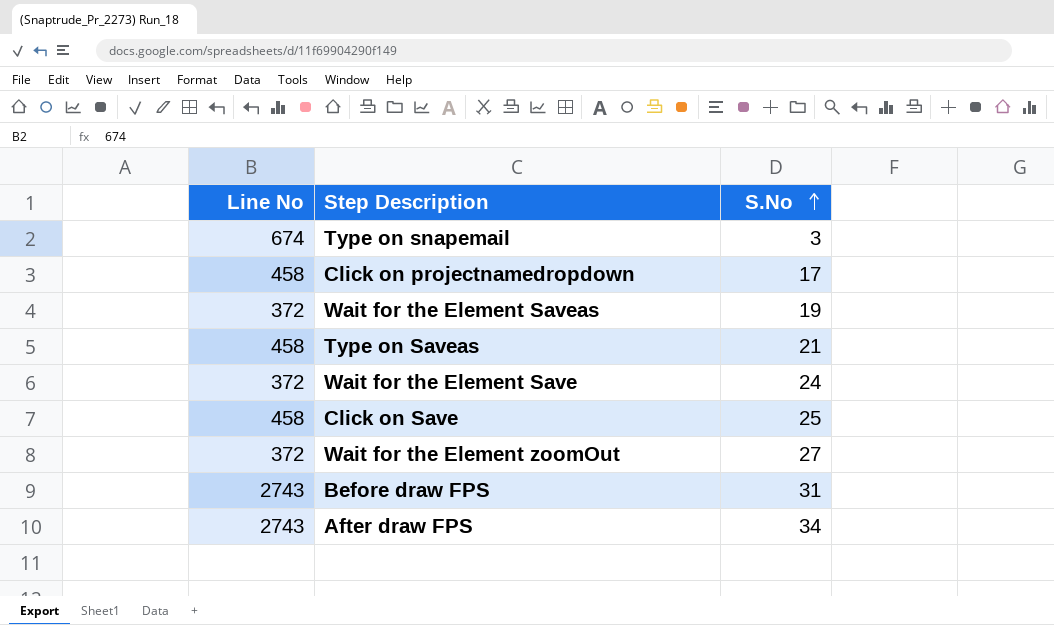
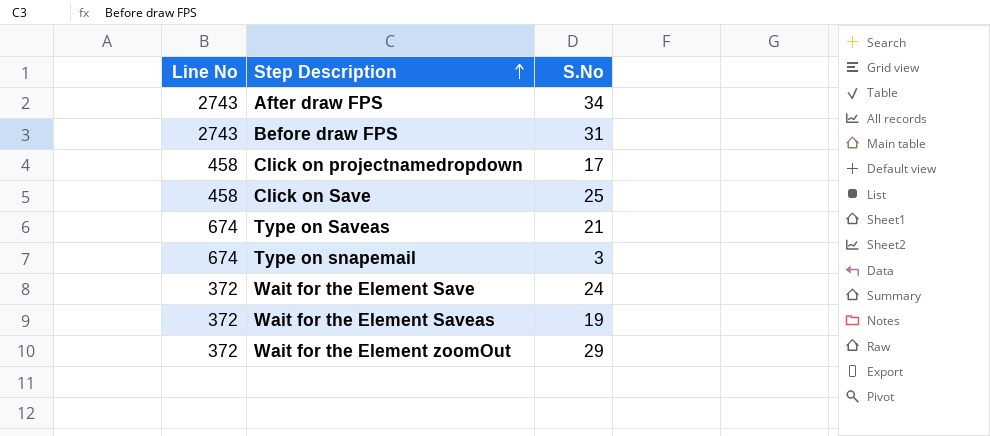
row order: S.No ascending -> Step Description ascending
Type on Saveas | Line No: 458 -> 674
Wait for the Element zoomOut | S.No: 27 -> 29

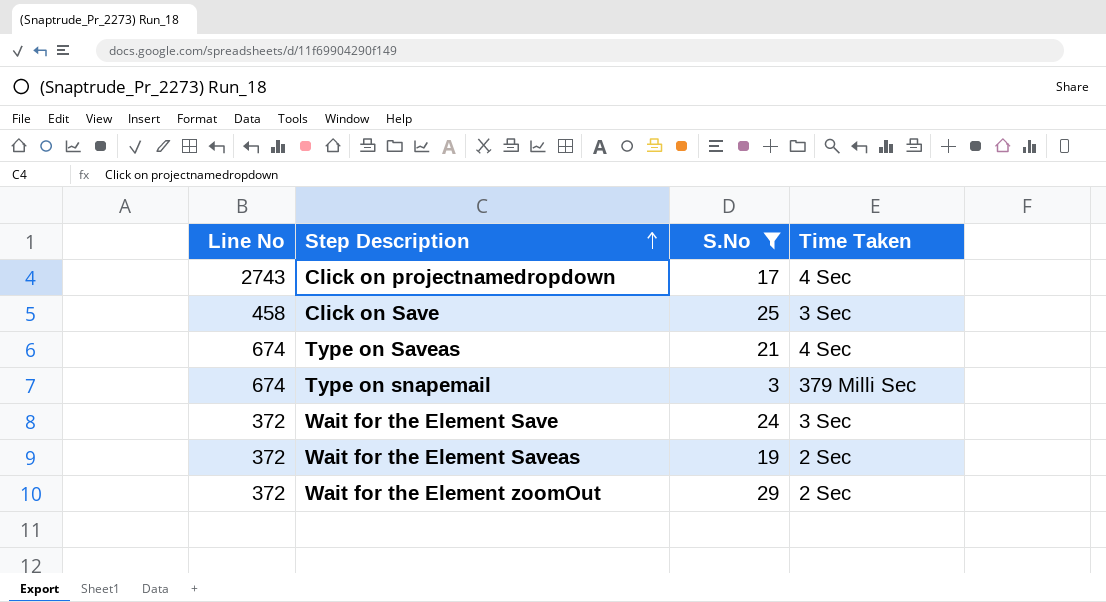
filter: none -> S.No <= 29
column Time Taken | position: none -> 4
Click on projectnamedropdown | Line No: 458 -> 2743

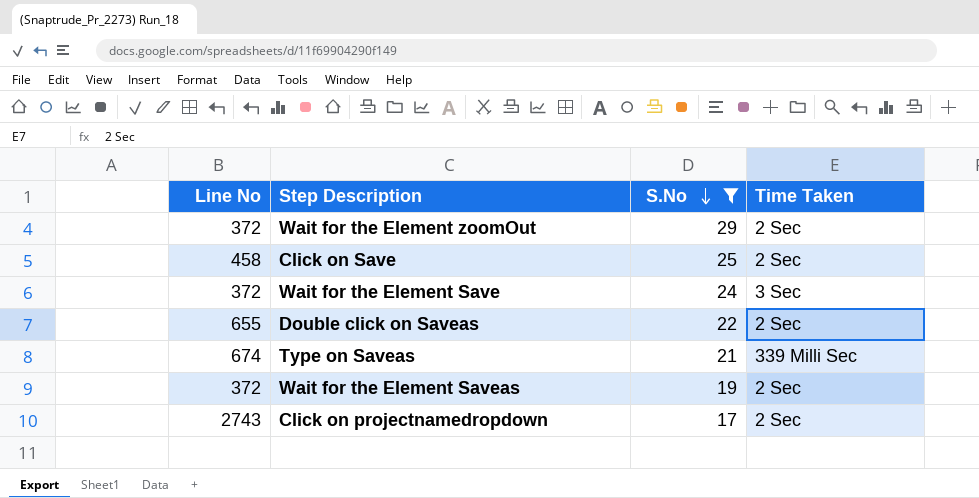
row order: Step Description ascending -> S.No descending
row Type on snapemail: 674 | 3 | 379 Milli Sec -> none
Click on Save | Time Taken: 3 Sec -> 2 Sec
row Double click on Saveas: none -> 655 | 22 | 2 Sec
Type on Saveas | Time Taken: 4 Sec -> 339 Milli Sec
Click on projectnamedropdown | Time Taken: 4 Sec -> 2 Sec

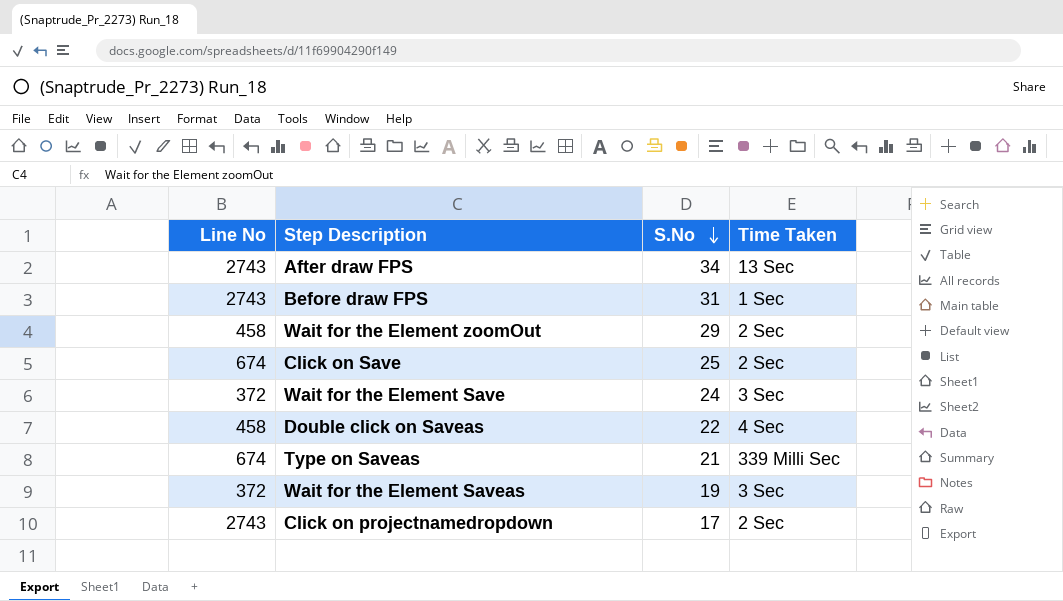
filter: S.No <= 29 -> none
Wait for the Element zoomOut | Line No: 372 -> 458
Click on Save | Line No: 458 -> 674
Double click on Saveas | Line No: 655 -> 458
Double click on Saveas | Time Taken: 2 Sec -> 4 Sec
Wait for the Element Saveas | Time Taken: 2 Sec -> 3 Sec

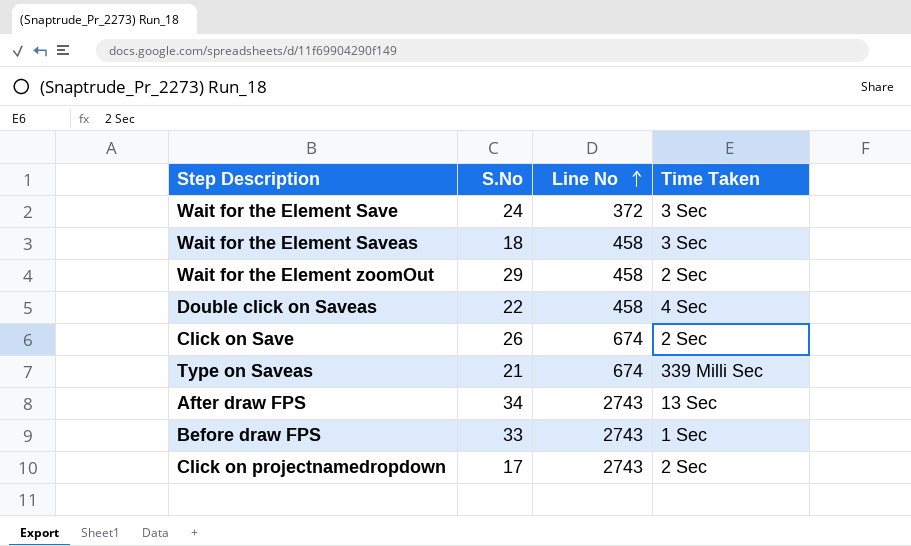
row order: S.No descending -> Line No ascending
column Line No | position: 1 -> 3
Wait for the Element Saveas | S.No: 19 -> 18
Wait for the Element Saveas | Line No: 372 -> 458
Click on Save | S.No: 25 -> 26
Before draw FPS | S.No: 31 -> 33

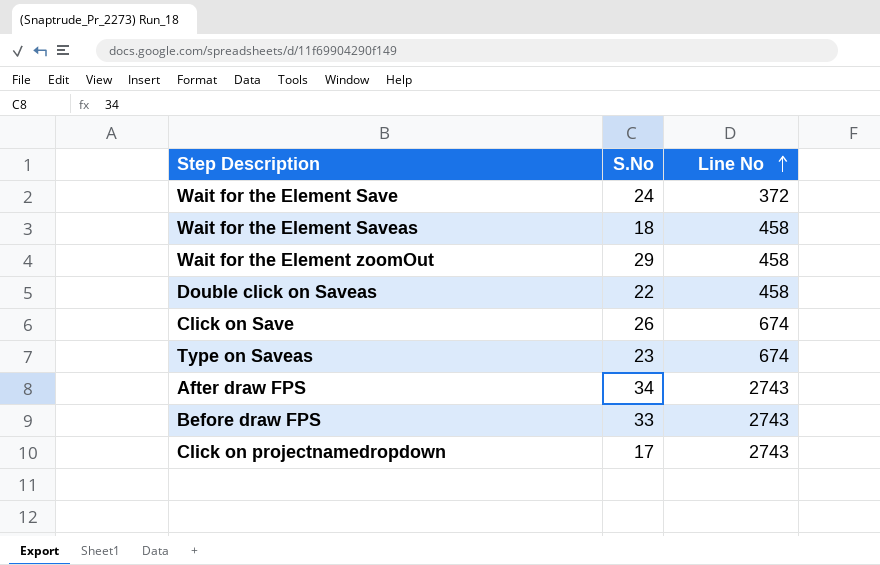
column Time Taken | position: 4 -> none
Type on Saveas | S.No: 21 -> 23

